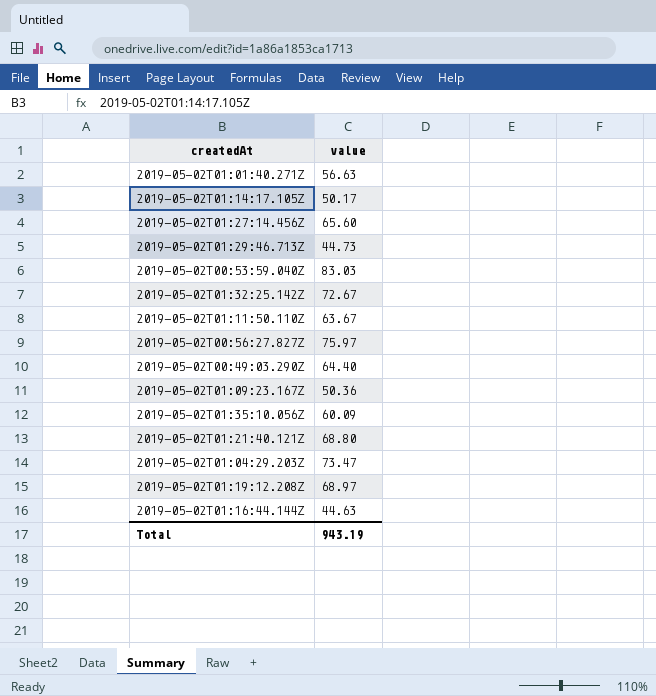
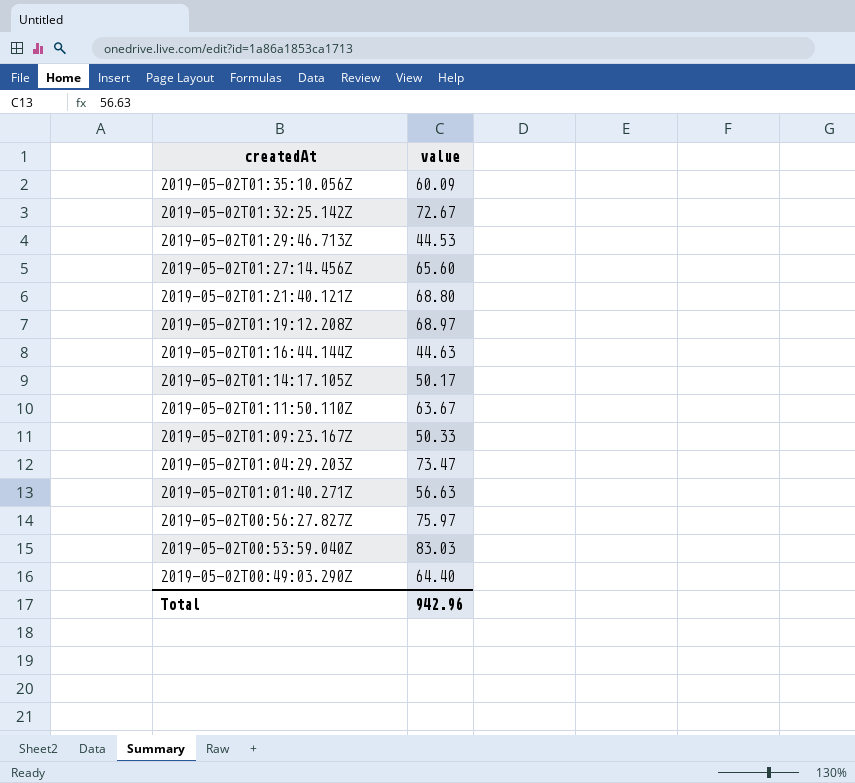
row order: none -> createdAt descending
2019-05-02T01:29:46.713Z | value: 44.73 -> 44.53
2019-05-02T01:09:23.167Z | value: 50.36 -> 50.33
Total | value: 943.19 -> 942.96

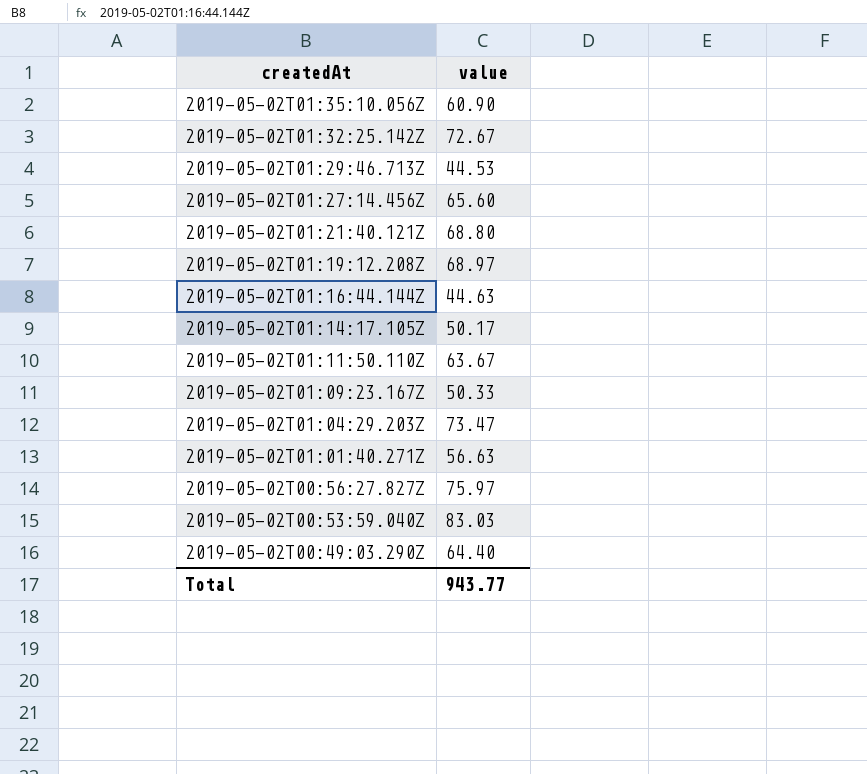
2019-05-02T01:35:10.056Z | value: 60.09 -> 60.90
Total | value: 942.96 -> 943.77

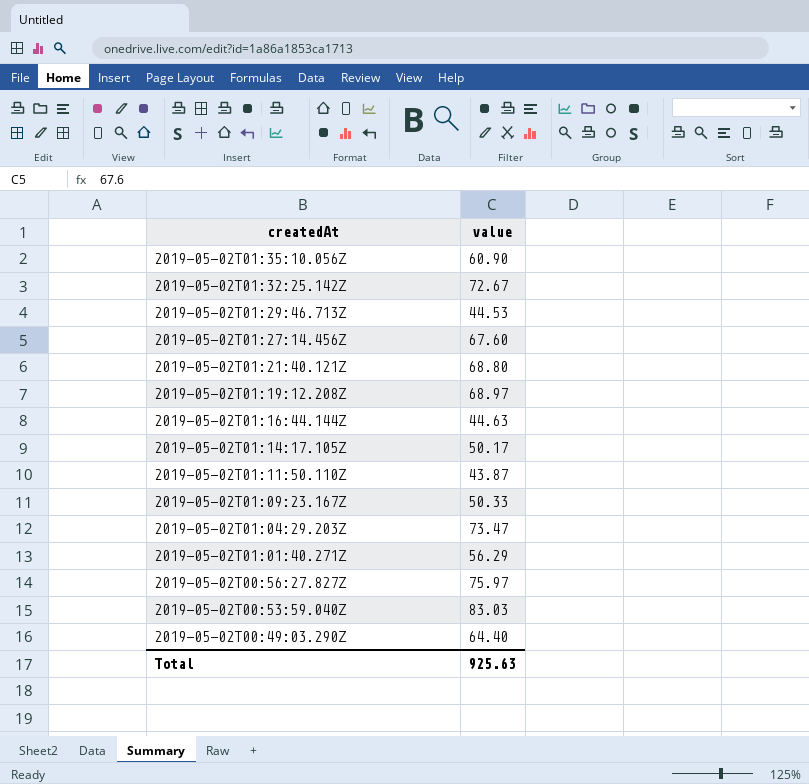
2019-05-02T01:27:14.456Z | value: 65.60 -> 67.60
2019-05-02T01:11:50.110Z | value: 63.67 -> 43.87
2019-05-02T01:01:40.271Z | value: 56.63 -> 56.29
Total | value: 943.77 -> 925.63

